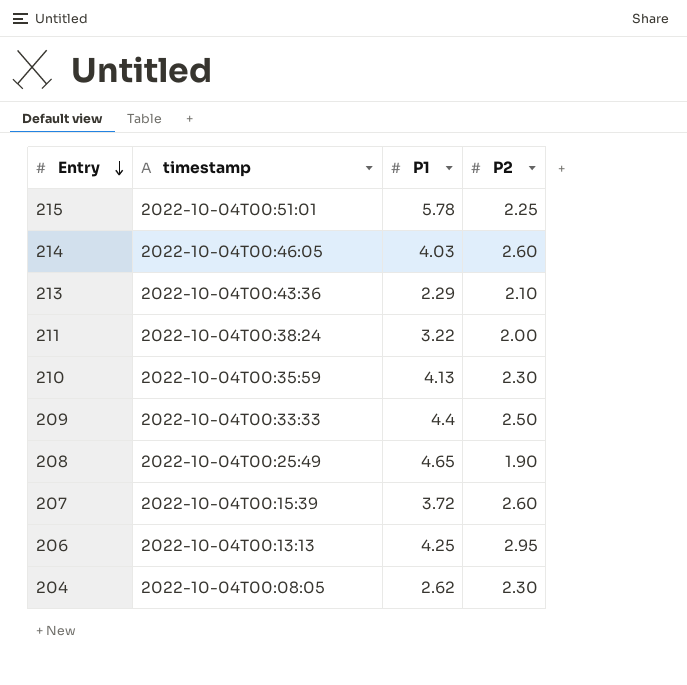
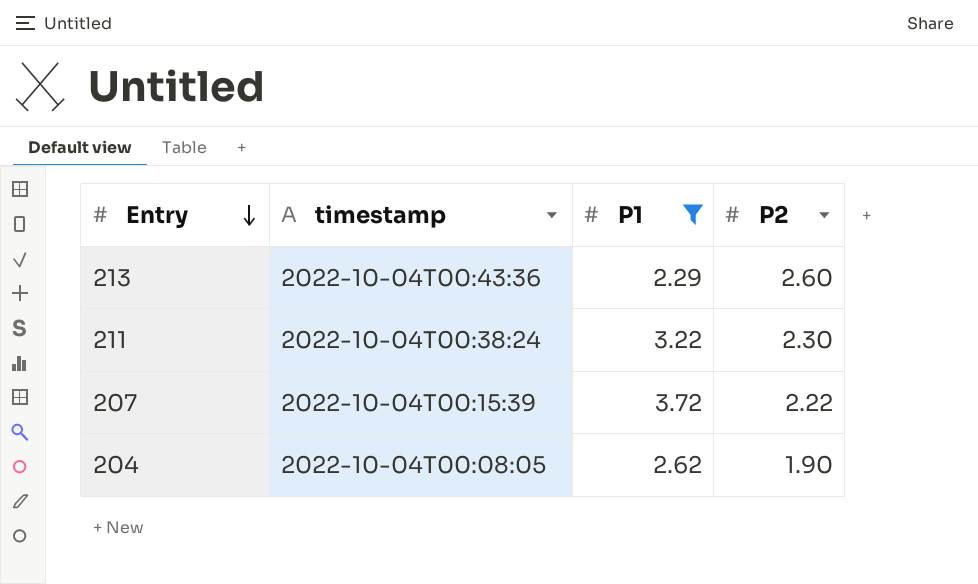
filter: none -> P1 <= 3.72
213 | P2: 2.10 -> 2.60
211 | P2: 2.00 -> 2.30
207 | P2: 2.60 -> 2.22
204 | P2: 2.30 -> 1.90

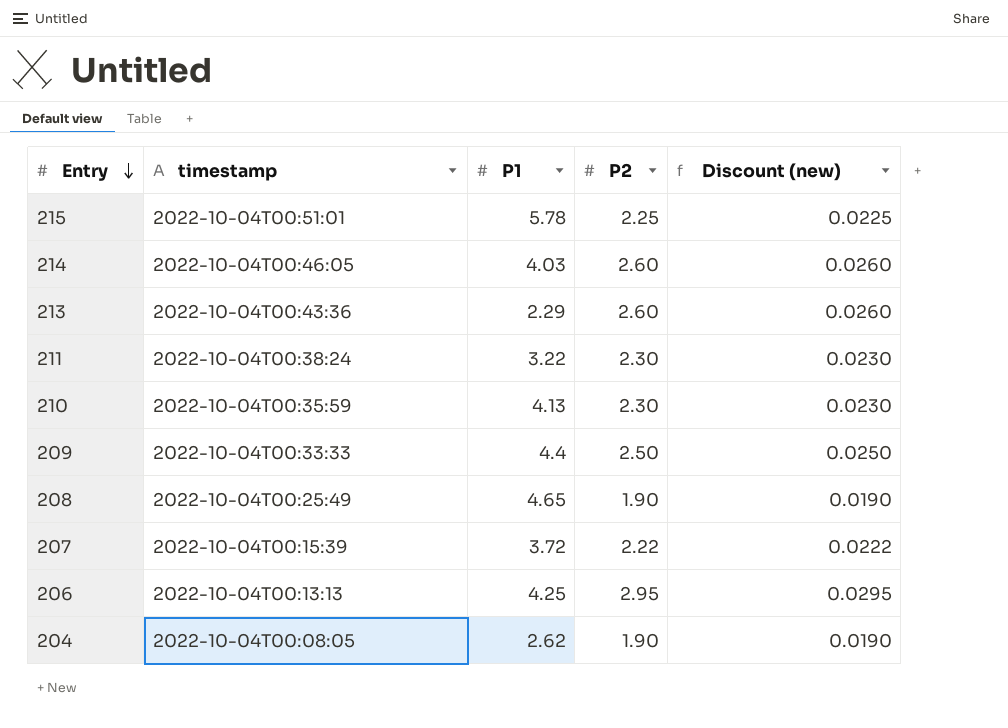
filter: P1 <= 3.72 -> none
column Discount (new) | formula: none -> [P2] * 0.01

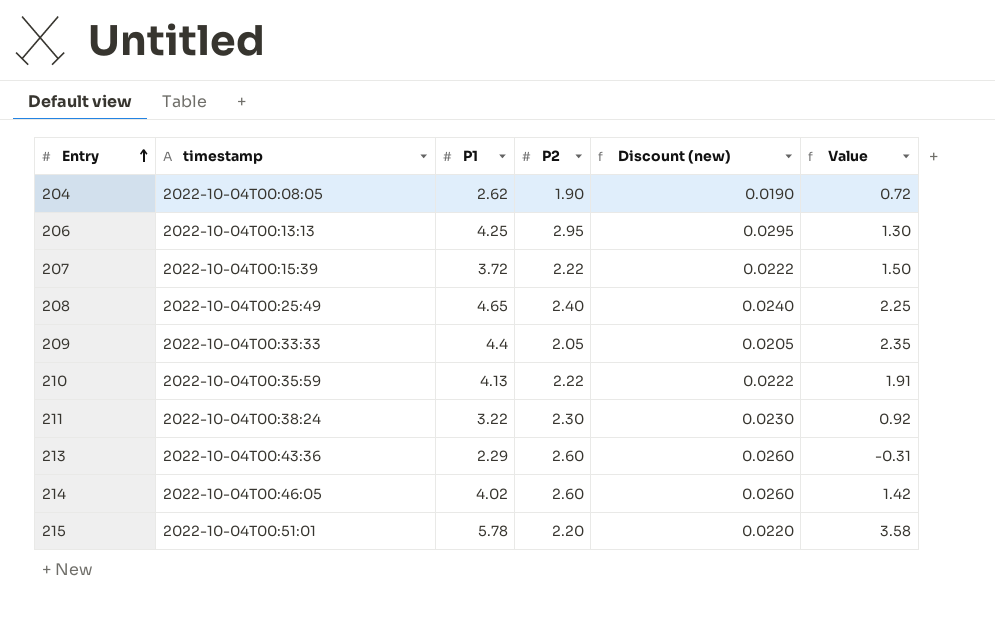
row order: Entry descending -> Entry ascending
column Value | formula: none -> [P1] - [P2]
208 | P2: 1.90 -> 2.40
208 | Discount (new): 0.0190 -> 0.0240
209 | P2: 2.50 -> 2.05
209 | Discount (new): 0.0250 -> 0.0205
210 | P2: 2.30 -> 2.22
210 | Discount (new): 0.0230 -> 0.0222
214 | P1: 4.03 -> 4.02
215 | P2: 2.25 -> 2.20
215 | Discount (new): 0.0225 -> 0.0220

